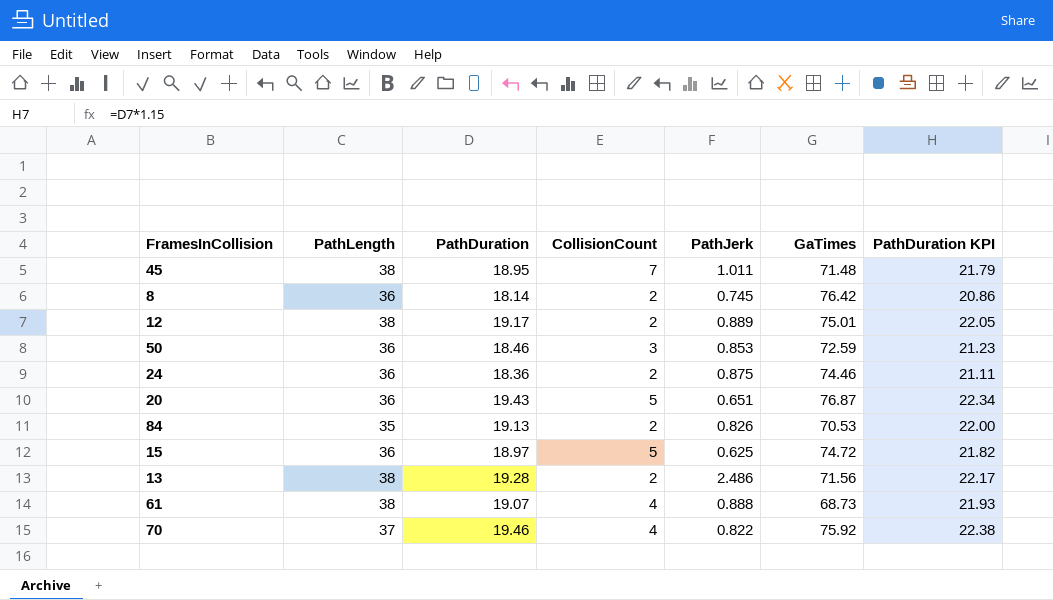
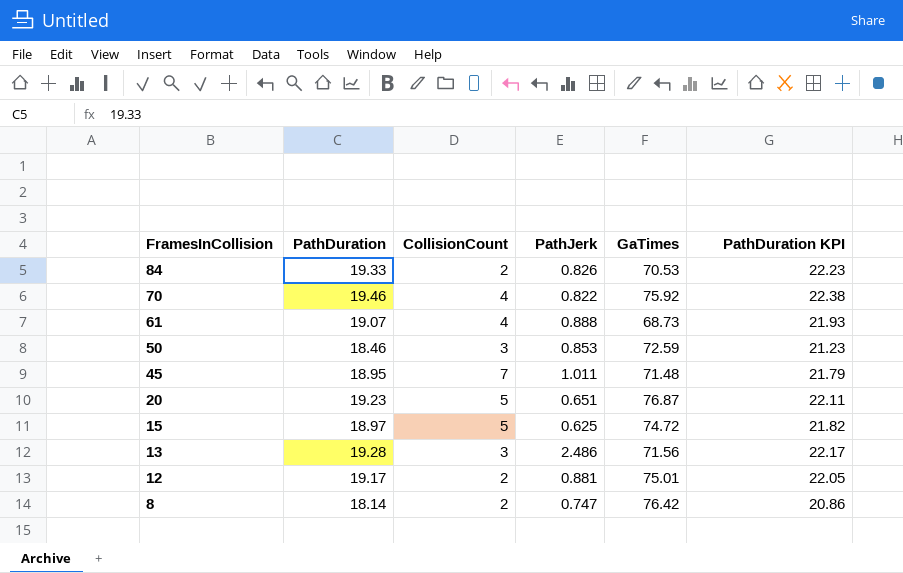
row order: none -> FramesInCollision descending
column PathLength | position: 2 -> none
row 24: 36 | 18.36 | 2 | 0.875 | 74.46 | 21.11 -> none
84 | PathDuration: 19.13 -> 19.33
84 | PathDuration KPI: 22.00 -> 22.23
20 | PathDuration: 19.43 -> 19.23
20 | PathDuration KPI: 22.34 -> 22.11
13 | CollisionCount: 2 -> 3
12 | PathJerk: 0.889 -> 0.881
8 | PathJerk: 0.745 -> 0.747

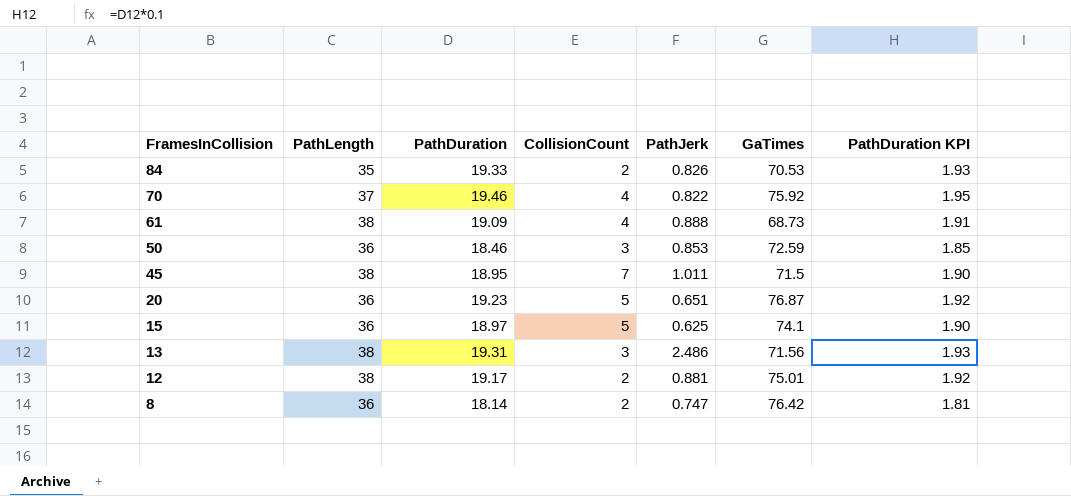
column PathLength | position: none -> 2
column PathDuration KPI | formula: [PathDuration] * 1.15 -> [PathDuration] * 0.1
61 | PathDuration: 19.07 -> 19.09
45 | GaTimes: 71.48 -> 71.5
15 | GaTimes: 74.72 -> 74.1
13 | PathDuration: 19.28 -> 19.31

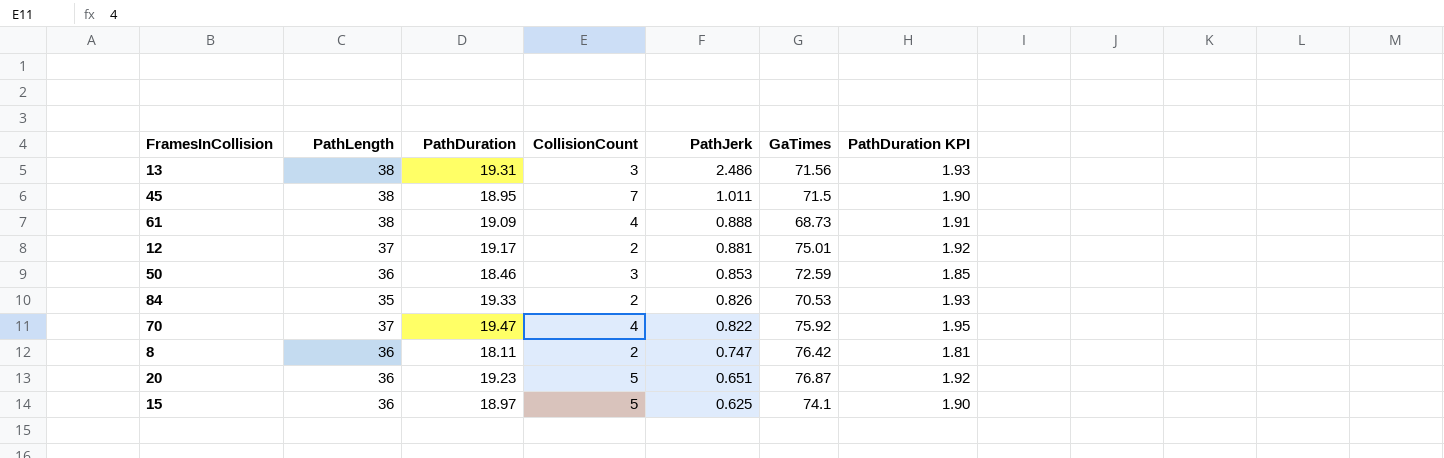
row order: FramesInCollision descending -> PathJerk descending
12 | PathLength: 38 -> 37
70 | PathDuration: 19.46 -> 19.47
8 | PathDuration: 18.14 -> 18.11

